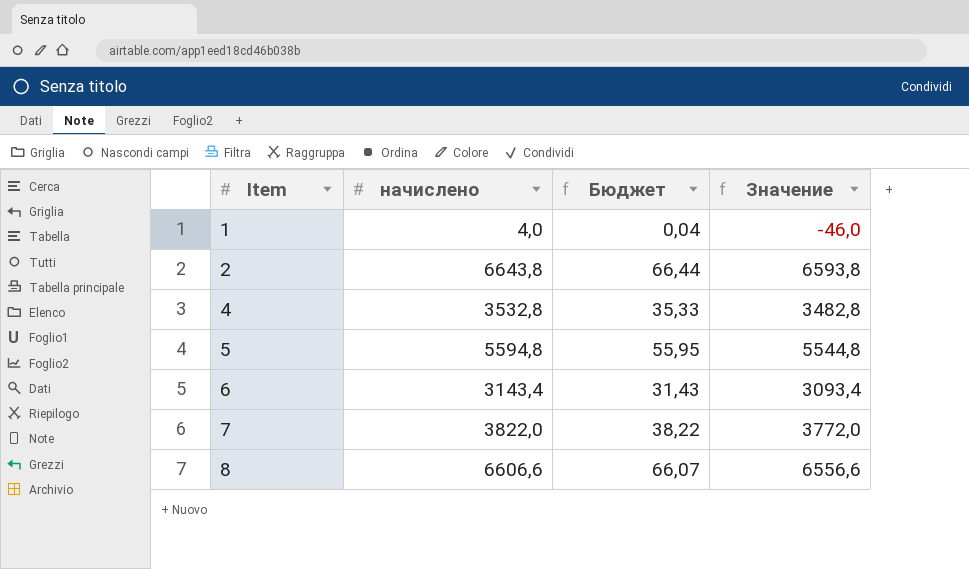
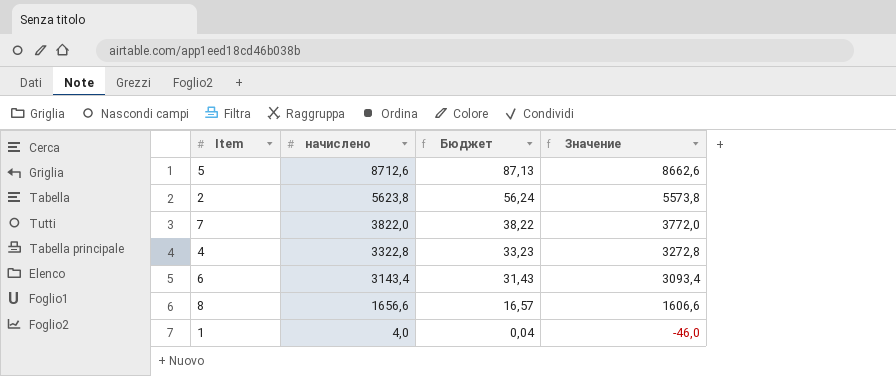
row order: Item ascending -> начислено descending
5 | начислено: 5594,8 -> 8712,6
5 | Бюджет: 55,95 -> 87,13
5 | Значение: 5544,8 -> 8662,6
2 | начислено: 6643,8 -> 5623,8
2 | Бюджет: 66,44 -> 56,24
2 | Значение: 6593,8 -> 5573,8
4 | начислено: 3532,8 -> 3322,8
4 | Бюджет: 35,33 -> 33,23
4 | Значение: 3482,8 -> 3272,8
8 | начислено: 6606,6 -> 1656,6
8 | Бюджет: 66,07 -> 16,57
8 | Значение: 6556,6 -> 1606,6

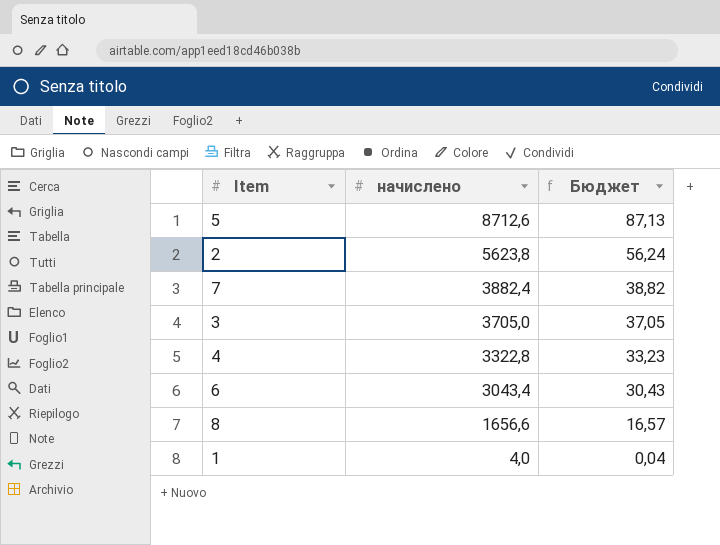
column Значение | formula: [начислено] - 50 -> none
7 | начислено: 3822,0 -> 3882,4
7 | Бюджет: 38,22 -> 38,82
row 3: none -> 3705,0 | 37,05
6 | начислено: 3143,4 -> 3043,4
6 | Бюджет: 31,43 -> 30,43

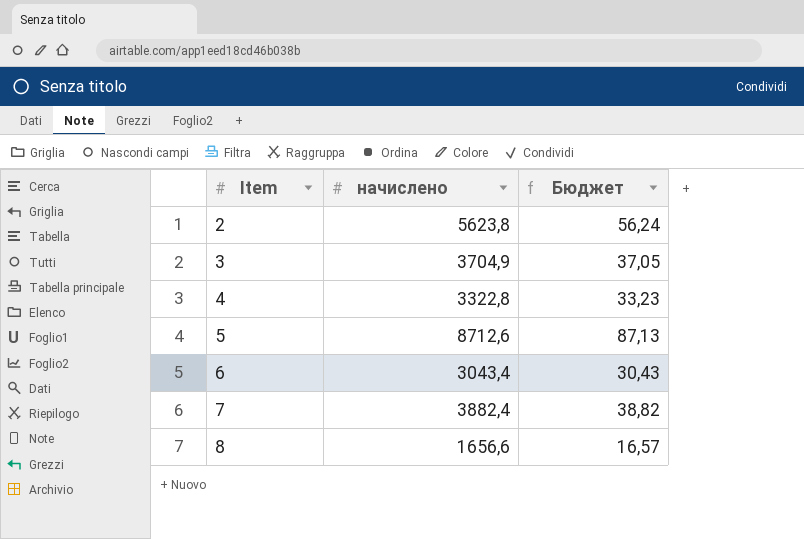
row order: начислено descending -> Item ascending
row 1: 4,0 | 0,04 -> none
3 | начислено: 3705,0 -> 3704,9

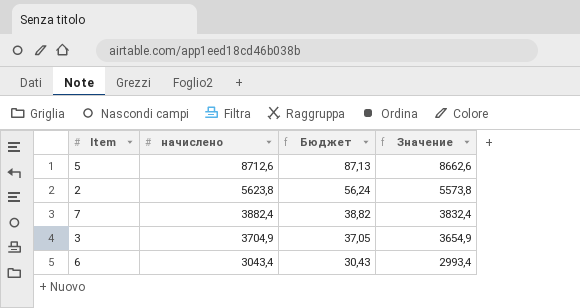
row order: Item ascending -> начислено descending
column Значение | formula: none -> [начислено] - 50
row 4: 3322,8 | 33,23 -> none
row 8: 1656,6 | 16,57 -> none

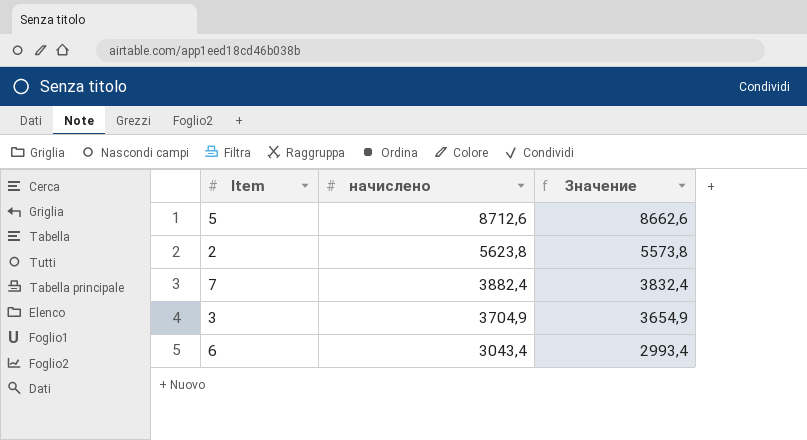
column Бюджет | formula: [начислено] * 0,01 -> none

